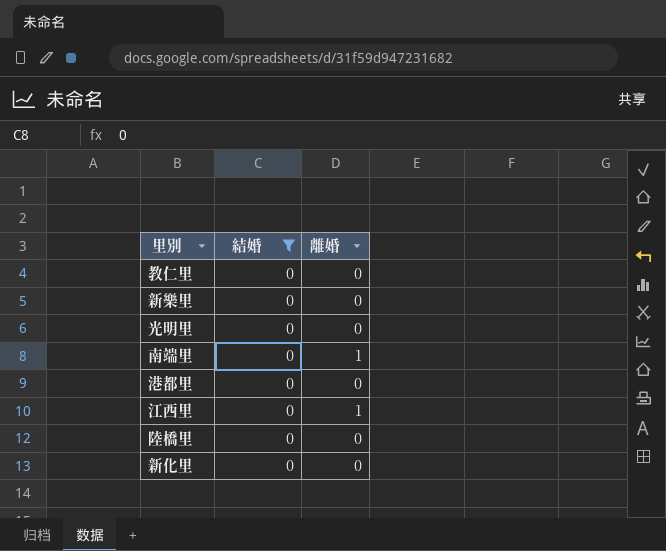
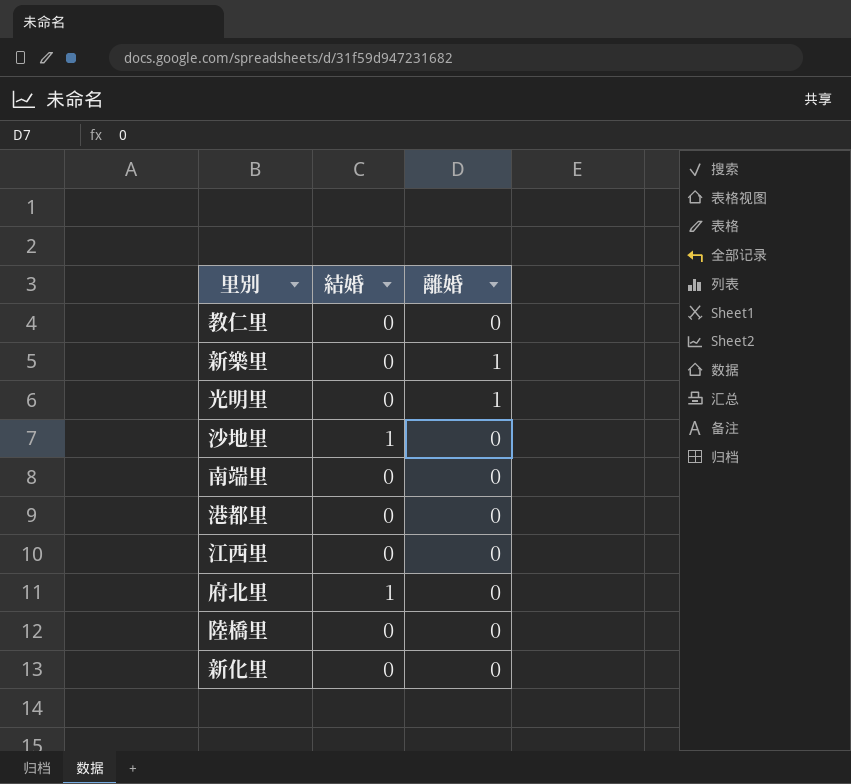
filter: 結婚 = 0 -> none
新樂里 | 離婚: 0 -> 1
光明里 | 離婚: 0 -> 1
南端里 | 離婚: 1 -> 0
江西里 | 離婚: 1 -> 0

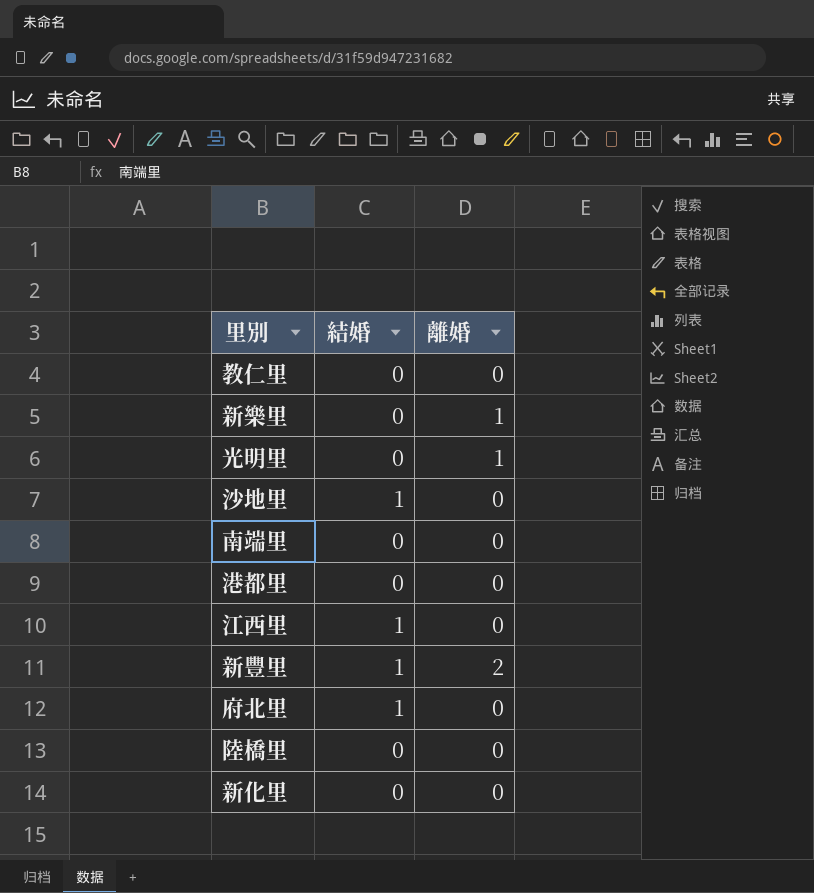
江西里 | 結婚: 0 -> 1
row 新豐里: none -> 1 | 2

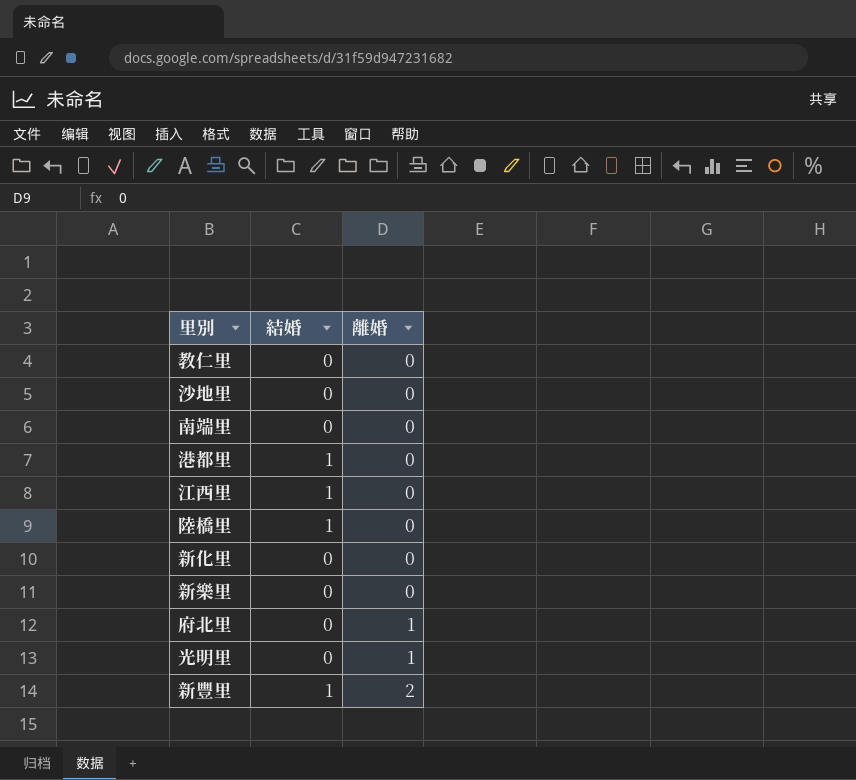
row order: none -> 離婚 ascending
沙地里 | 結婚: 1 -> 0
港都里 | 結婚: 0 -> 1
陸橋里 | 結婚: 0 -> 1
新樂里 | 離婚: 1 -> 0
府北里 | 結婚: 1 -> 0
府北里 | 離婚: 0 -> 1

